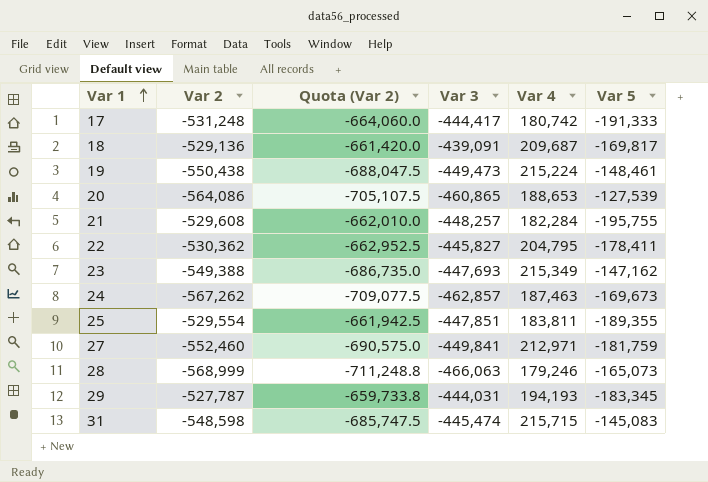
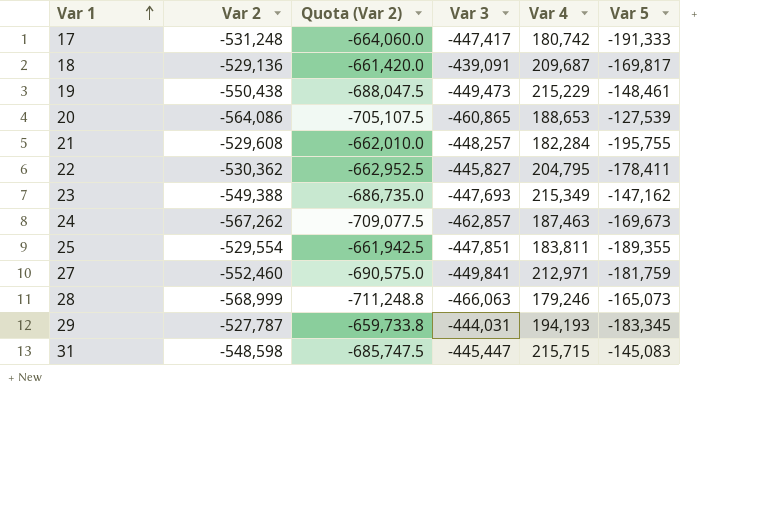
17 | Var 3: -444,417 -> -447,417
19 | Var 4: 215,224 -> 215,229
31 | Var 3: -445,474 -> -445,447

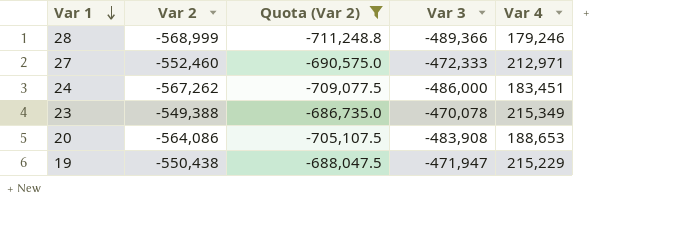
filter: none -> Quota (Var 2) <= -686,735.0
row order: Var 1 ascending -> Var 1 descending
column Var 5 | position: 6 -> none
28 | Var 3: -466,063 -> -489,366
27 | Var 3: -449,841 -> -472,333
24 | Var 3: -462,857 -> -486,000
24 | Var 4: 187,463 -> 183,451
23 | Var 3: -447,693 -> -470,078
20 | Var 3: -460,865 -> -483,908
19 | Var 3: -449,473 -> -471,947

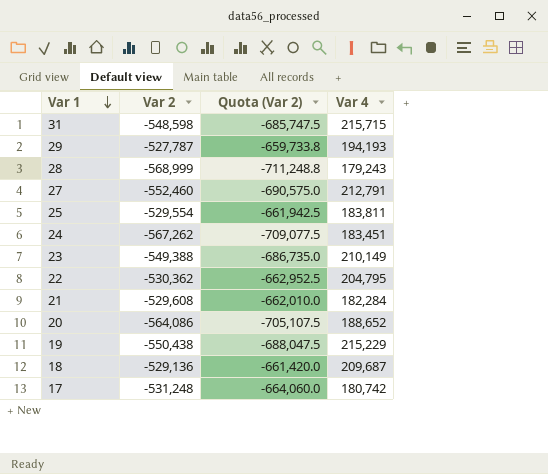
filter: Quota (Var 2) <= -686,735.0 -> none
column Var 3 | position: 4 -> none
28 | Var 4: 179,246 -> 179,243
27 | Var 4: 212,971 -> 212,791
23 | Var 4: 215,349 -> 210,149
20 | Var 4: 188,653 -> 188,652

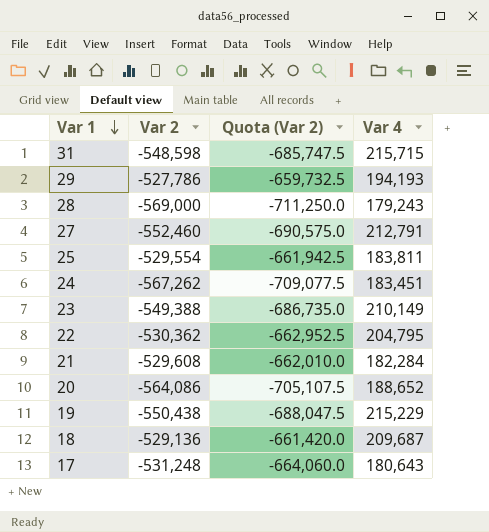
29 | Var 2: -527,787 -> -527,786
29 | Quota (Var 2): -659,733.8 -> -659,732.5
28 | Var 2: -568,999 -> -569,000
28 | Quota (Var 2): -711,248.8 -> -711,250.0
17 | Var 4: 180,742 -> 180,643

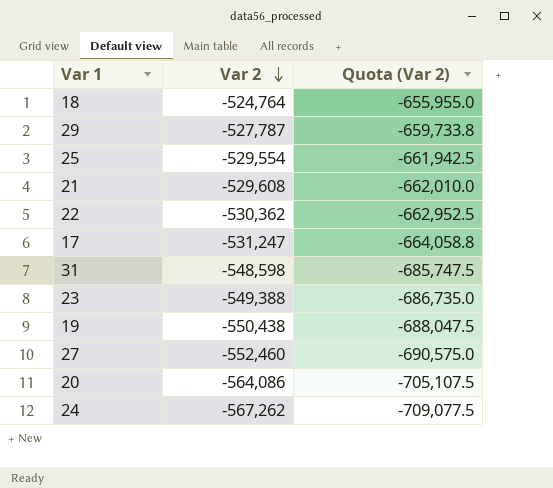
row order: Var 1 descending -> Var 2 descending
column Var 4 | position: 4 -> none
row 28: -569,000 | -711,250.0 | 179,243 -> none
18 | Var 2: -529,136 -> -524,764
18 | Quota (Var 2): -661,420.0 -> -655,955.0
29 | Var 2: -527,786 -> -527,787
29 | Quota (Var 2): -659,732.5 -> -659,733.8
17 | Var 2: -531,248 -> -531,247
17 | Quota (Var 2): -664,060.0 -> -664,058.8

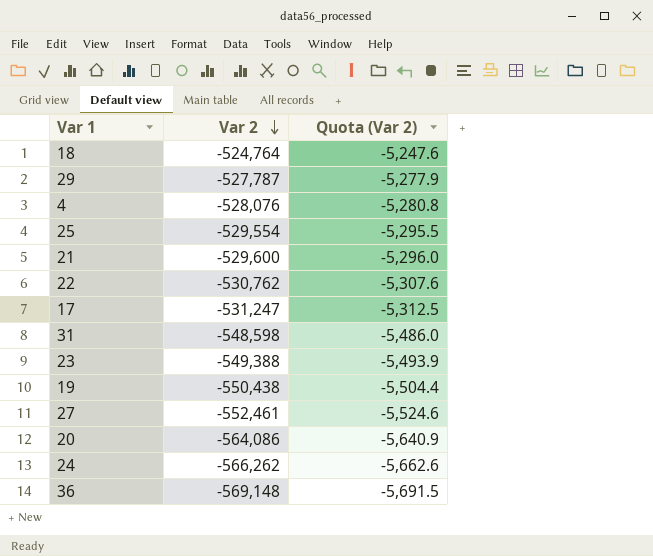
column Quota (Var 2) | formula: [Var 2] * 1.25 -> [Var 2] * 0.01
row 4: none -> -528,076 | -5,280.8
21 | Var 2: -529,608 -> -529,600
22 | Var 2: -530,362 -> -530,762
27 | Var 2: -552,460 -> -552,461
24 | Var 2: -567,262 -> -566,262
row 36: none -> -569,148 | -5,691.5

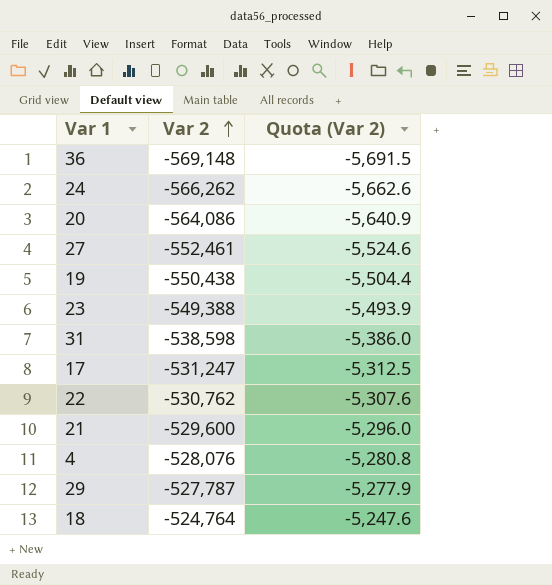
row order: Var 2 descending -> Var 2 ascending
row 25: -529,554 | -5,295.5 -> none
31 | Var 2: -548,598 -> -538,598
31 | Quota (Var 2): -5,486.0 -> -5,386.0

